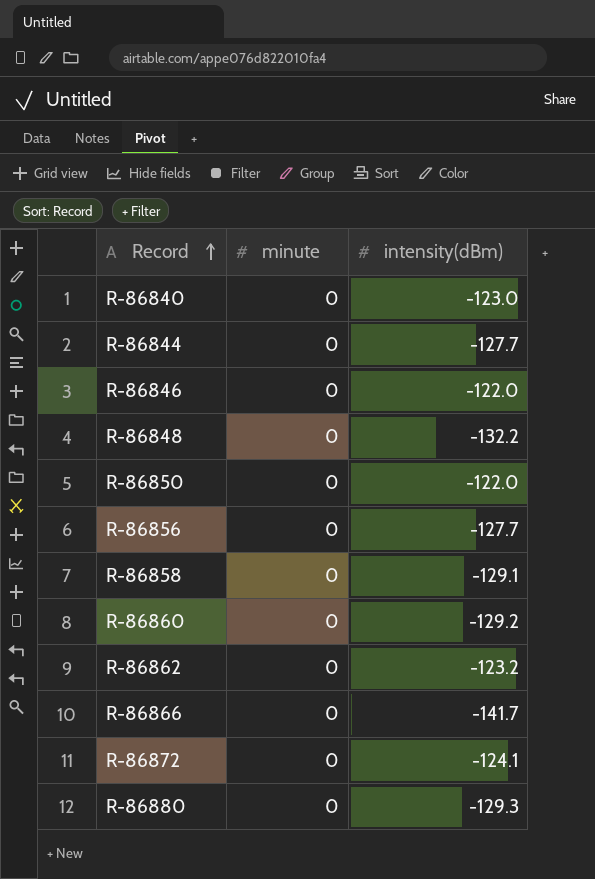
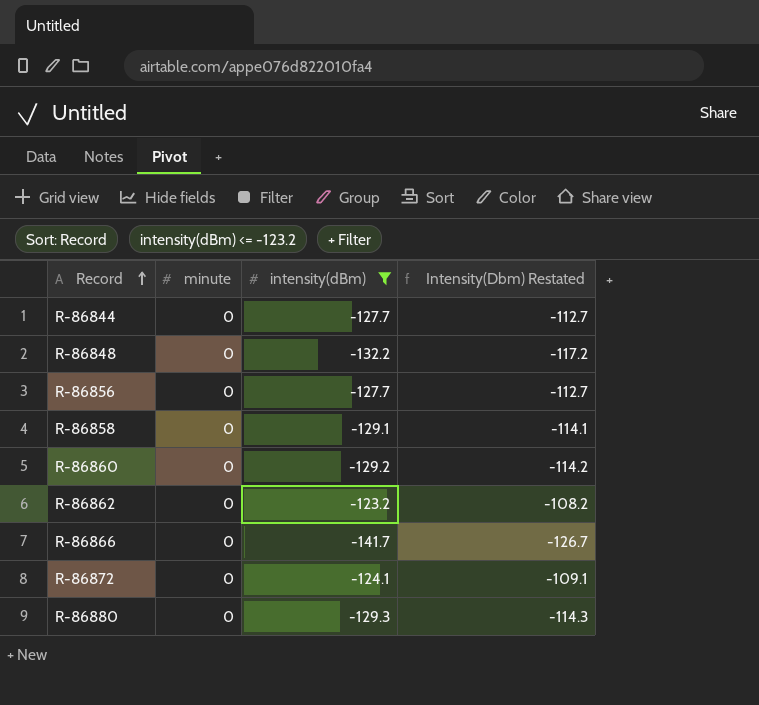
filter: none -> intensity(dBm) <= -123.2
column Intensity(Dbm) Restated | formula: none -> [intensity(dBm)] + 15

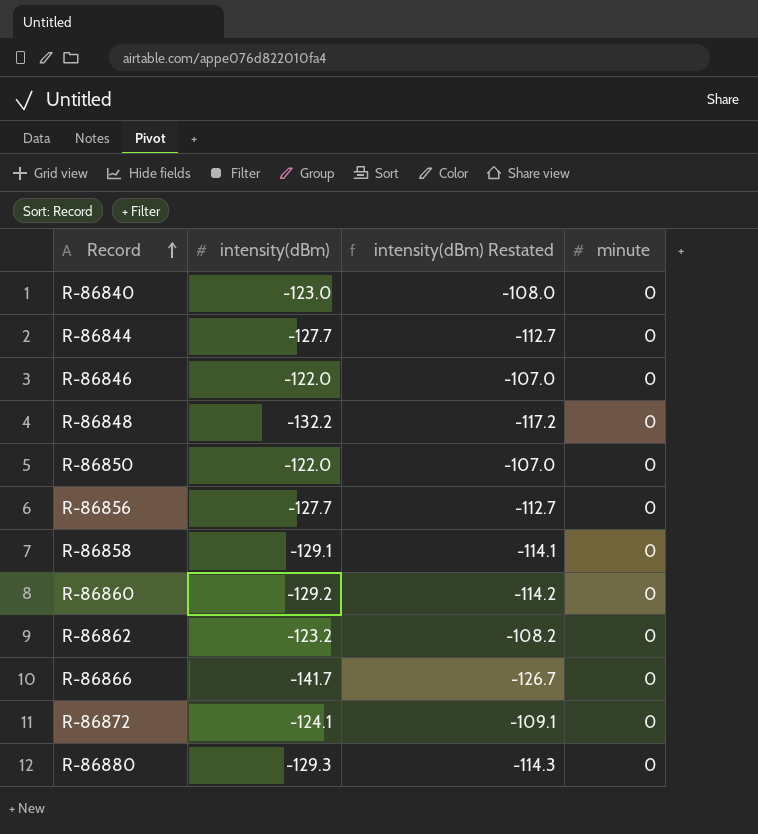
filter: intensity(dBm) <= -123.2 -> none
column name: Intensity(Dbm) Restated -> intensity(dBm) Restated
column minute | position: 2 -> 4

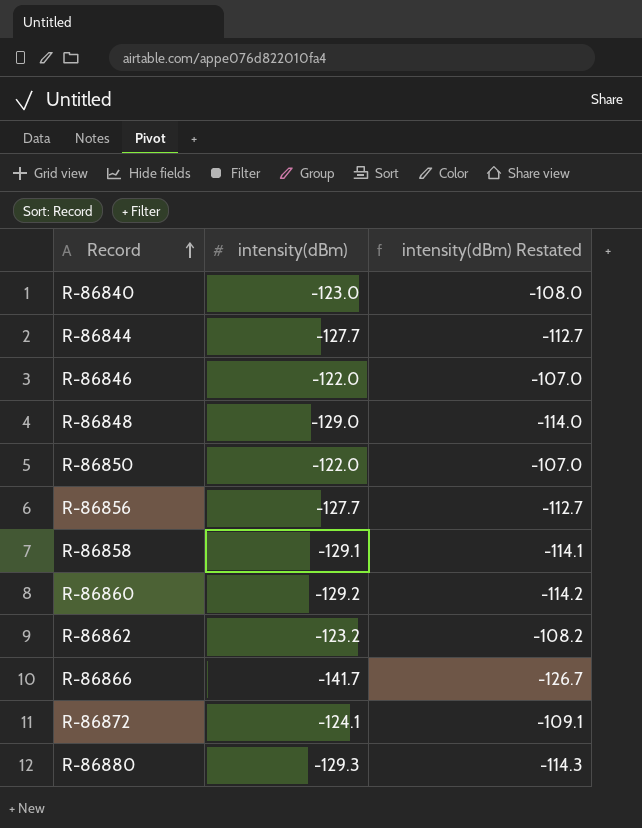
column minute | position: 4 -> none
R-86848 | intensity(dBm): -132.2 -> -129.0
R-86848 | intensity(dBm) Restated: -117.2 -> -114.0

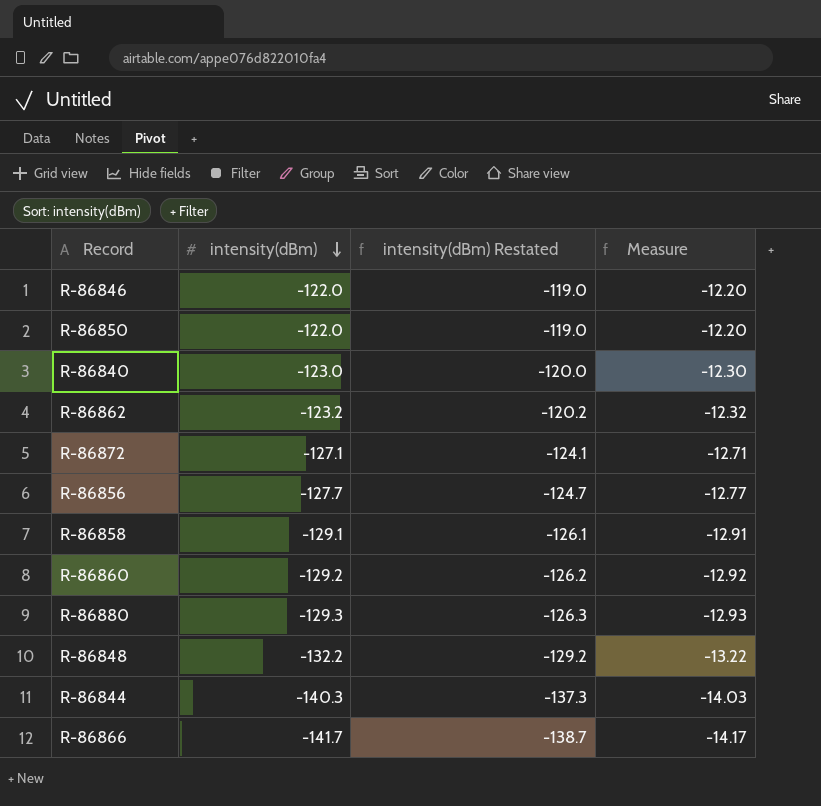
row order: Record ascending -> intensity(dBm) descending
column intensity(dBm) Restated | formula: [intensity(dBm)] + 15 -> [intensity(dBm)] + 3
column Measure | formula: none -> [intensity(dBm)] * 0.1
R-86872 | intensity(dBm): -124.1 -> -127.1
R-86848 | intensity(dBm): -129.0 -> -132.2
R-86844 | intensity(dBm): -127.7 -> -140.3

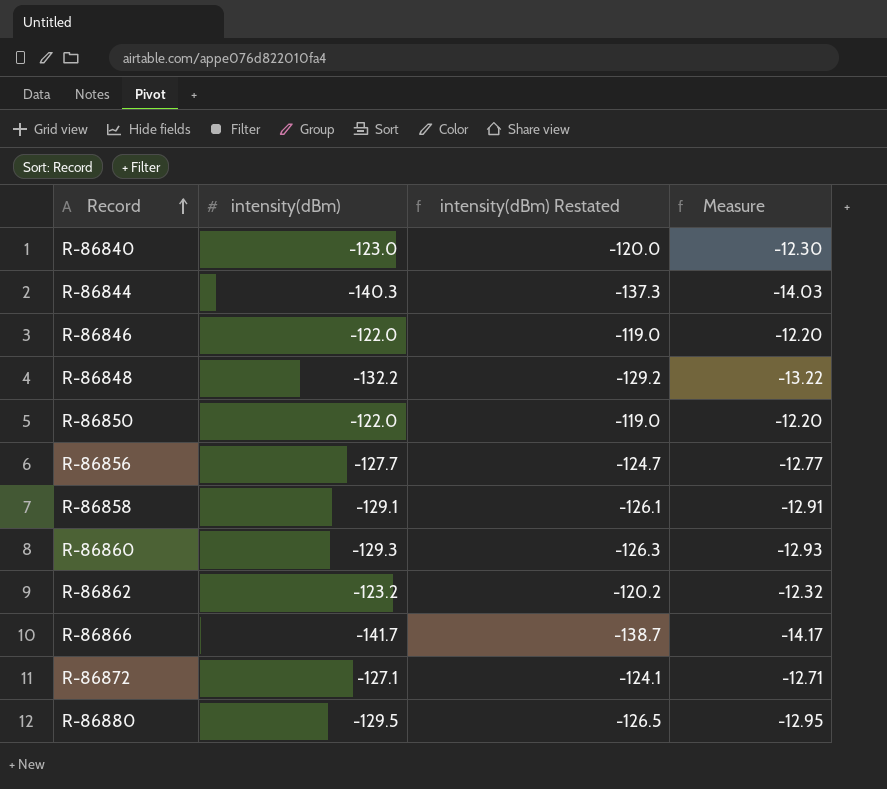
row order: intensity(dBm) descending -> Record ascending
R-86860 | intensity(dBm): -129.2 -> -129.3
R-86860 | intensity(dBm) Restated: -126.2 -> -126.3
R-86860 | Measure: -12.92 -> -12.93
R-86880 | intensity(dBm): -129.3 -> -129.5
R-86880 | intensity(dBm) Restated: -126.3 -> -126.5
R-86880 | Measure: -12.93 -> -12.95

